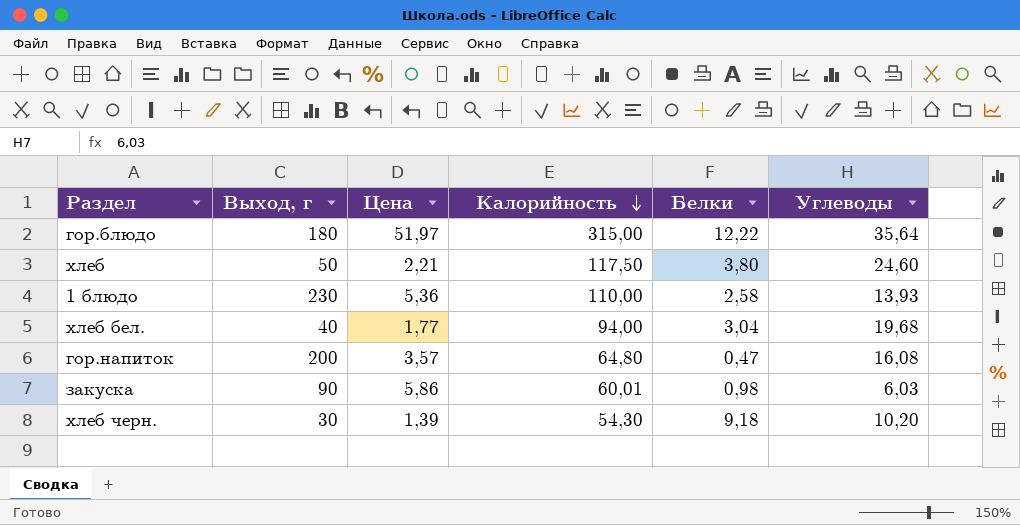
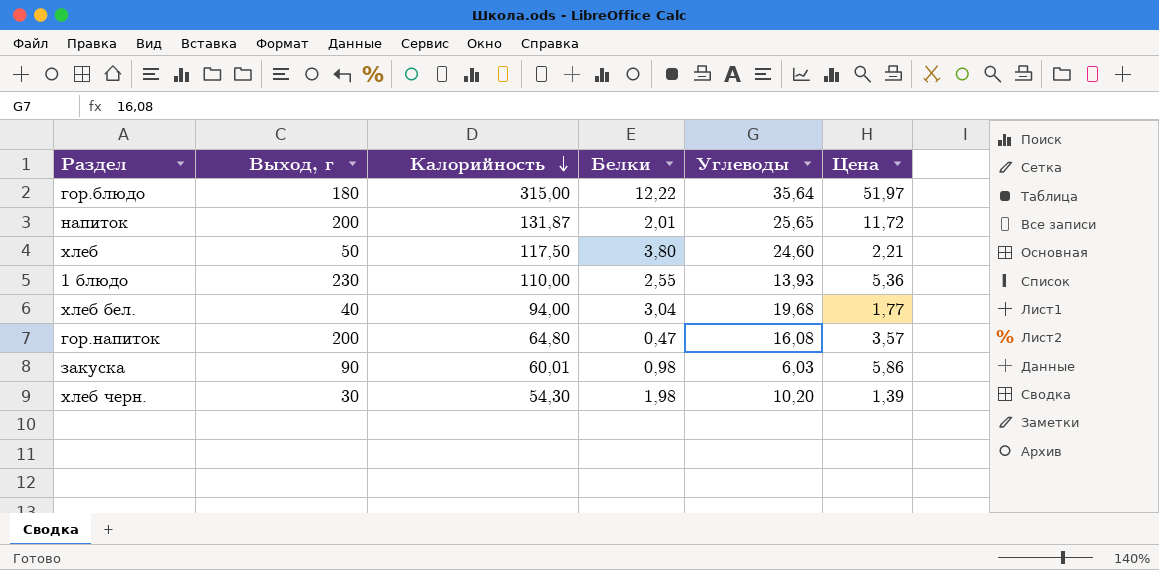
column Цена | position: 3 -> 6
row напиток: none -> 200 | 131,87 | 2,01 | 25,65 | 11,72
1 блюдо | Белки: 2,58 -> 2,55
хлеб черн. | Белки: 9,18 -> 1,98

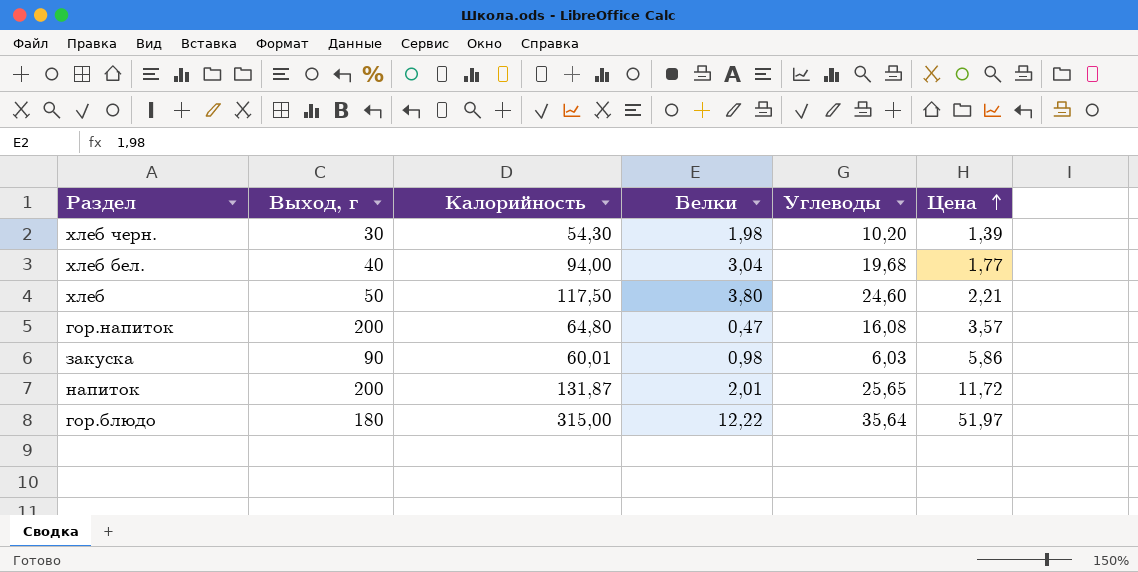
row order: Калорийность descending -> Цена ascending
row 1 блюдо: 230 | 110,00 | 2,55 | 13,93 | 5,36 -> none

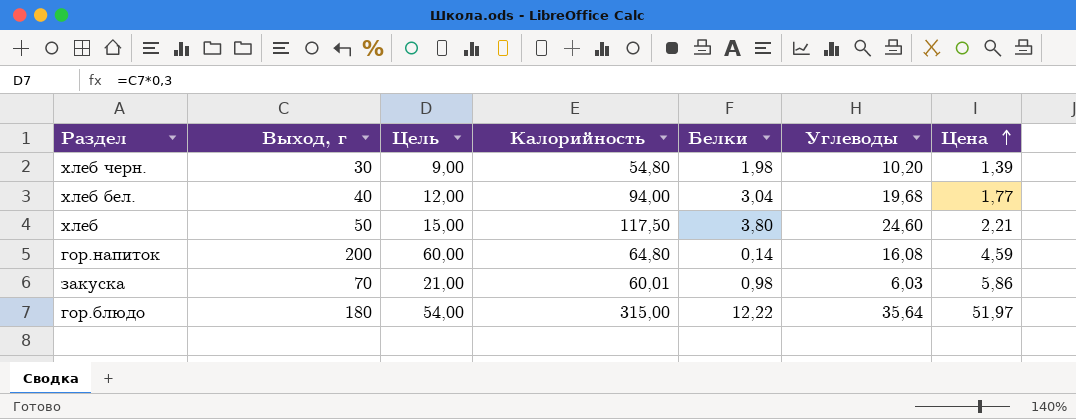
column Цель | formula: none -> [Выход, г] * 0,3
row напиток: 200 | 131,87 | 2,01 | 25,65 | 11,72 -> none
хлеб черн. | Калорийность: 54,30 -> 54,80
гор.напиток | Белки: 0,47 -> 0,14
гор.напиток | Цена: 3,57 -> 4,59
закуска | Выход, г: 90 -> 70

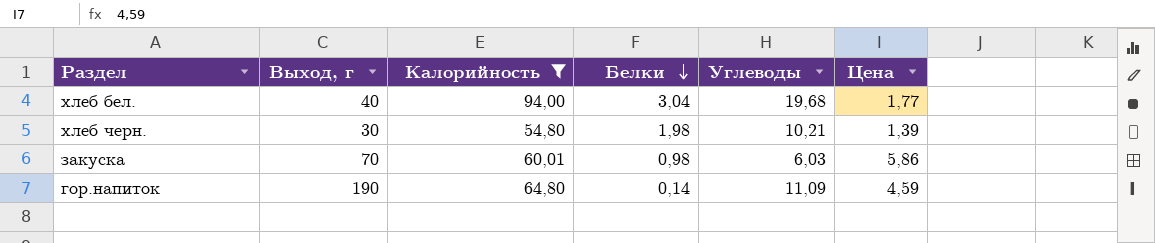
filter: none -> Калорийность <= 94,00
row order: Цена ascending -> Белки descending
column Цель | formula: [Выход, г] * 0,3 -> none
хлеб черн. | Углеводы: 10,20 -> 10,21
гор.напиток | Выход, г: 200 -> 190
гор.напиток | Углеводы: 16,08 -> 11,09

